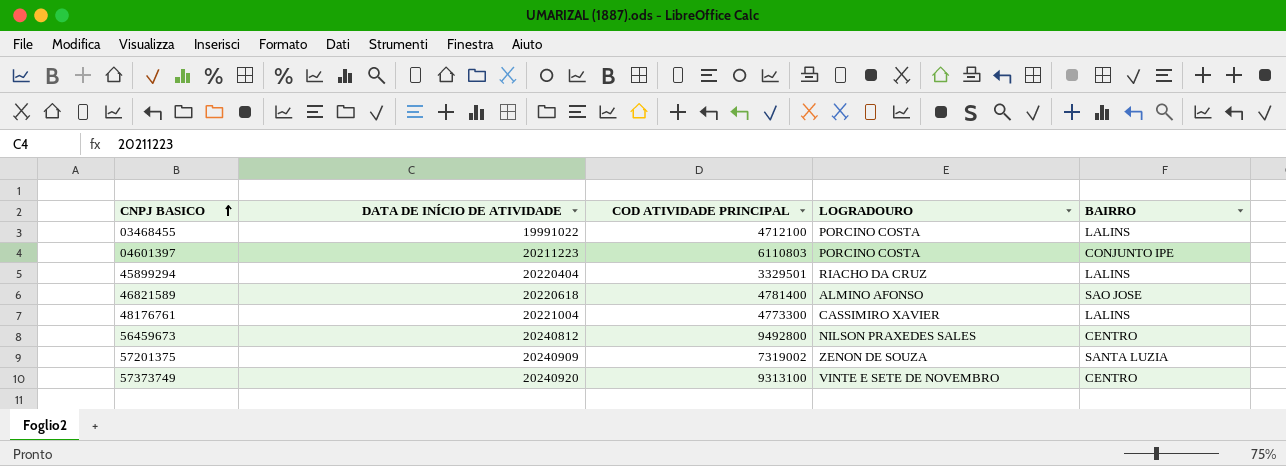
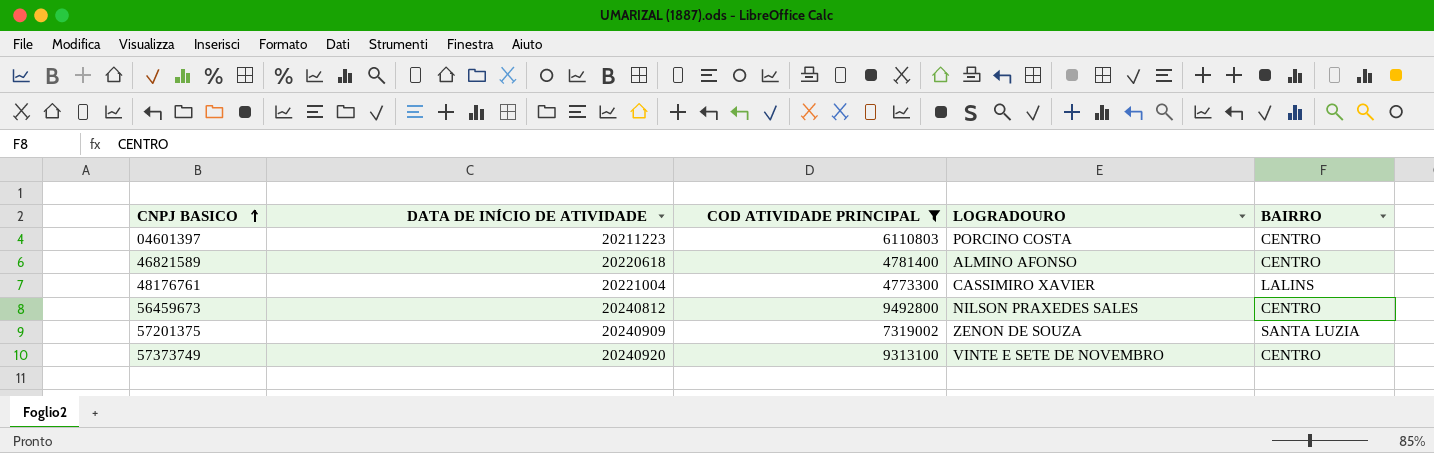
filter: none -> COD ATIVIDADE PRINCIPAL >= 4773300
04601397 | BAIRRO: CONJUNTO IPE -> CENTRO
46821589 | BAIRRO: SAO JOSE -> CENTRO

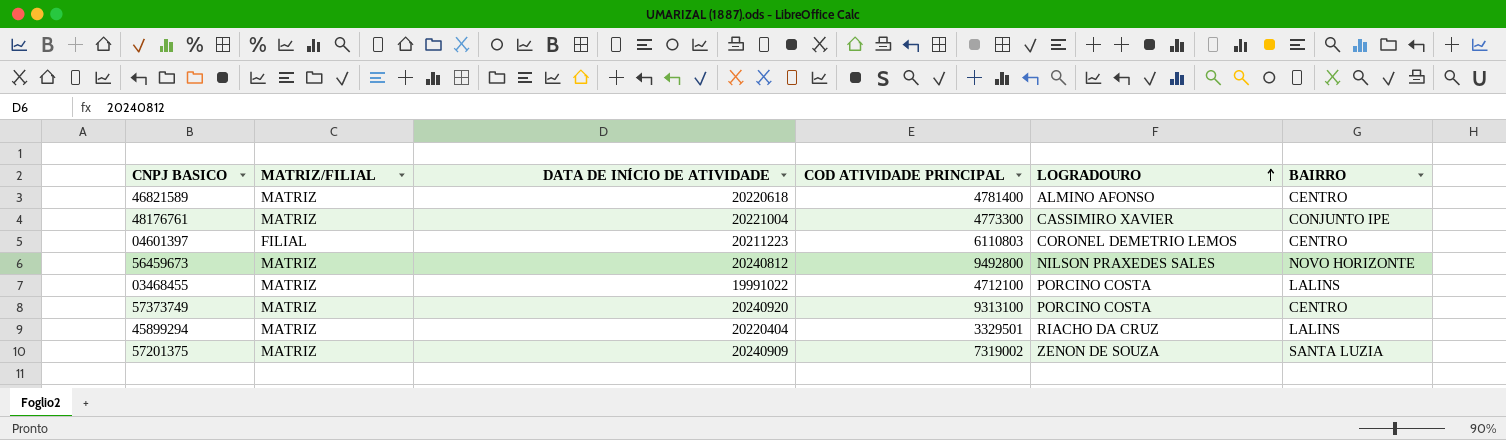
filter: COD ATIVIDADE PRINCIPAL >= 4773300 -> none
row order: CNPJ BASICO ascending -> LOGRADOURO ascending
column MATRIZ/FILIAL | position: none -> 2
48176761 | BAIRRO: LALINS -> CONJUNTO IPE
04601397 | LOGRADOURO: PORCINO COSTA -> CORONEL DEMETRIO LEMOS
56459673 | BAIRRO: CENTRO -> NOVO HORIZONTE
57373749 | LOGRADOURO: VINTE E SETE DE NOVEMBRO -> PORCINO COSTA

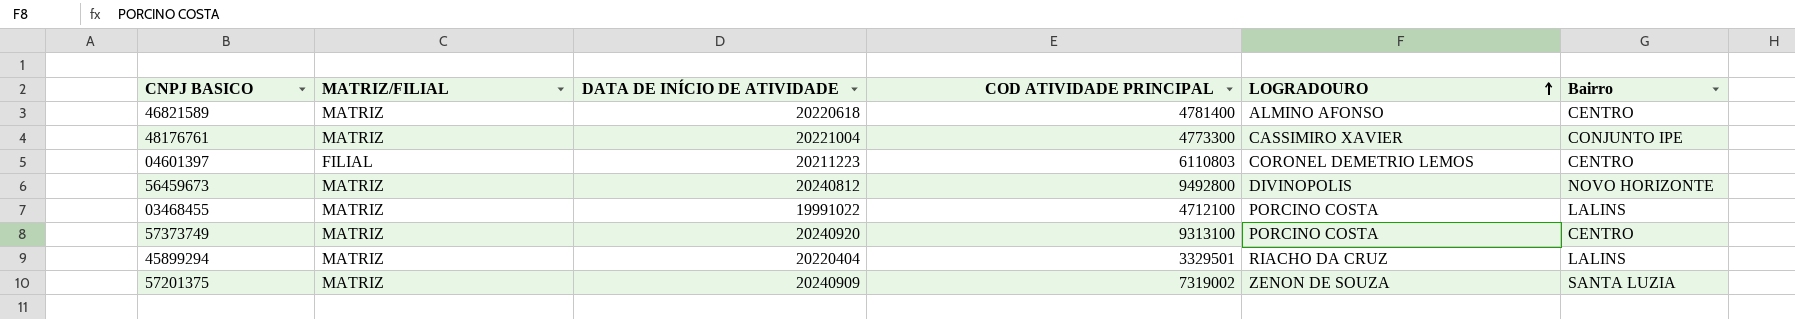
column name: BAIRRO -> Bairro
56459673 | LOGRADOURO: NILSON PRAXEDES SALES -> DIVINOPOLIS

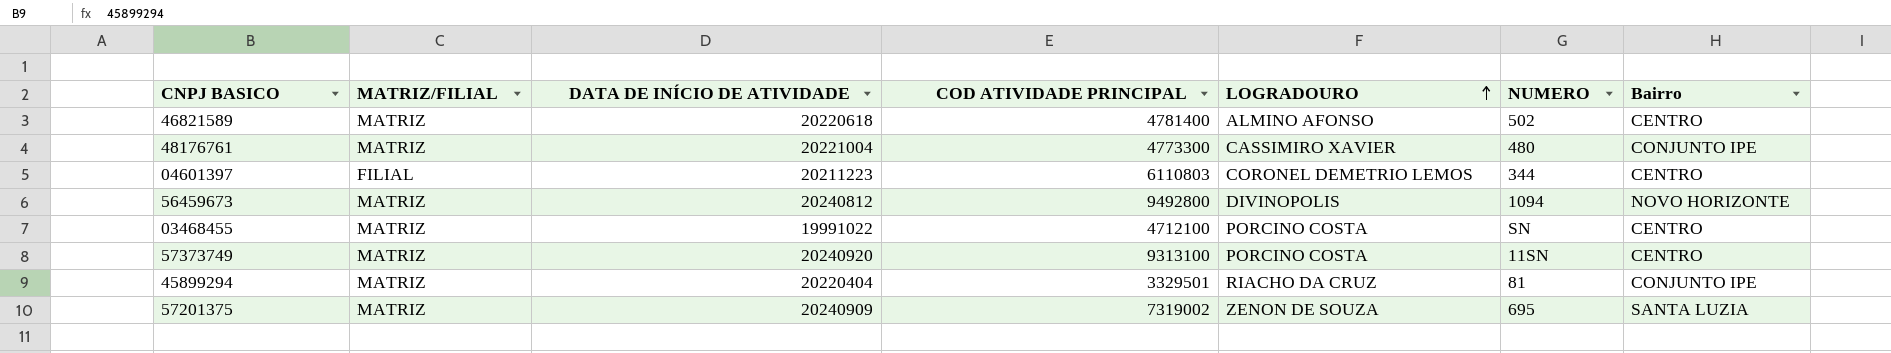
column NUMERO | position: none -> 6
03468455 | Bairro: LALINS -> CENTRO
45899294 | Bairro: LALINS -> CONJUNTO IPE

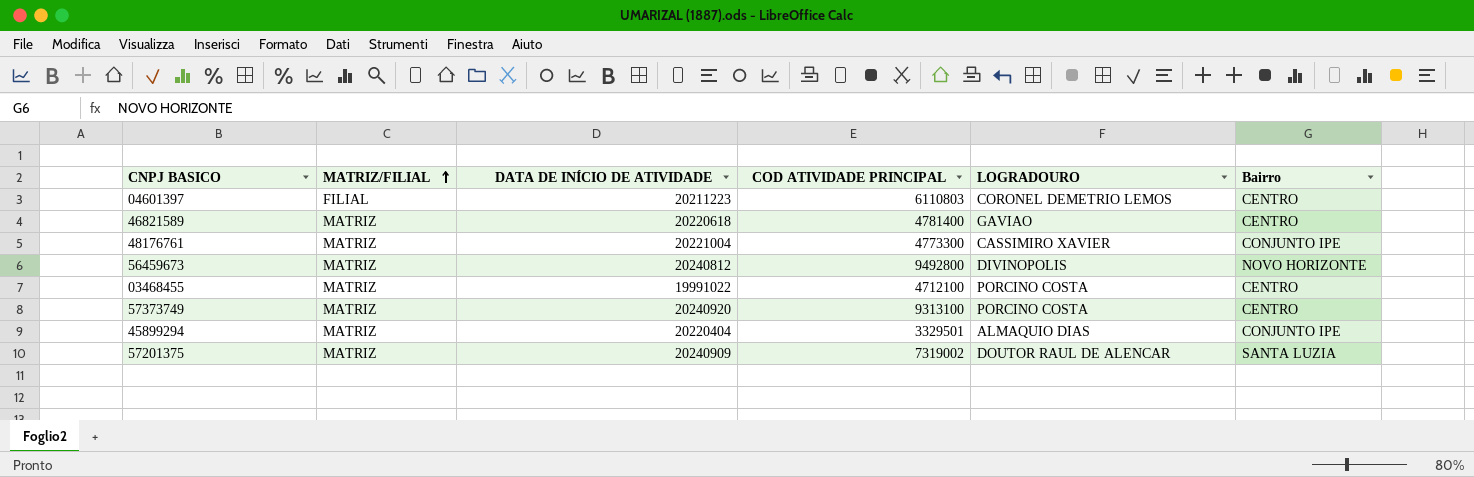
row order: LOGRADOURO ascending -> MATRIZ/FILIAL ascending
column NUMERO | position: 6 -> none
46821589 | LOGRADOURO: ALMINO AFONSO -> GAVIAO
45899294 | LOGRADOURO: RIACHO DA CRUZ -> ALMAQUIO DIAS
57201375 | LOGRADOURO: ZENON DE SOUZA -> DOUTOR RAUL DE ALENCAR

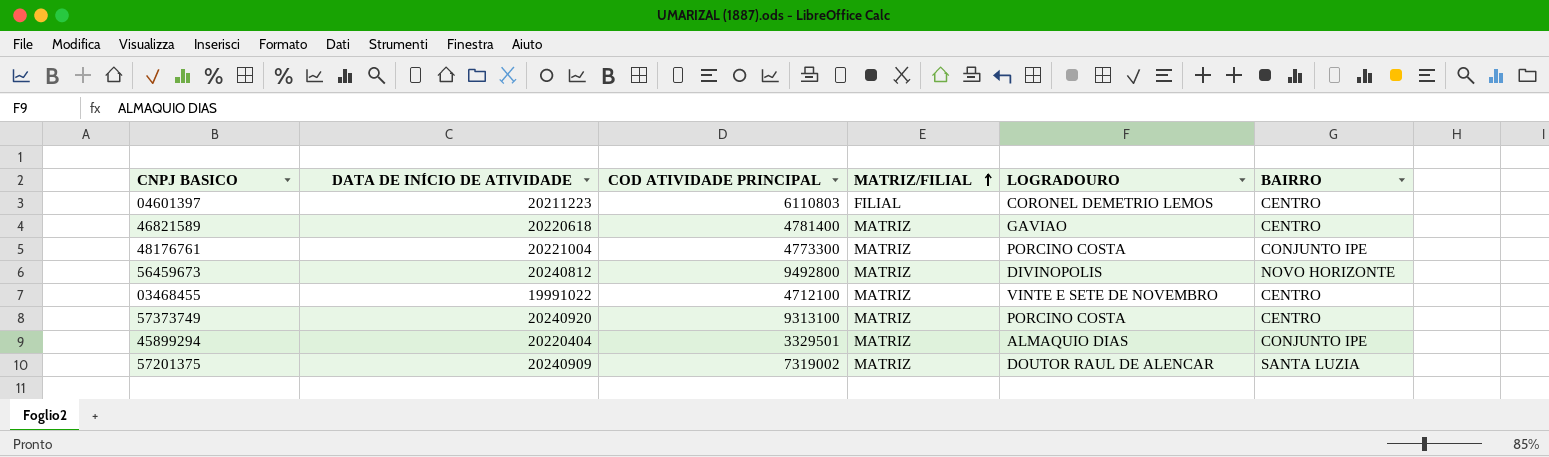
column MATRIZ/FILIAL | position: 2 -> 4
column name: Bairro -> BAIRRO
48176761 | LOGRADOURO: CASSIMIRO XAVIER -> PORCINO COSTA
03468455 | LOGRADOURO: PORCINO COSTA -> VINTE E SETE DE NOVEMBRO

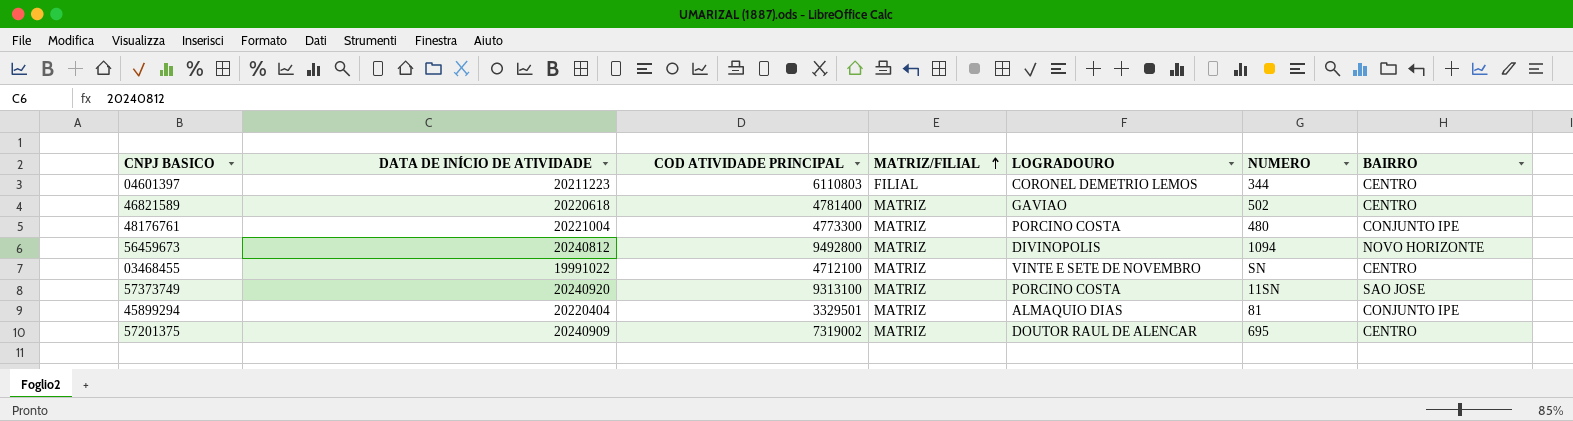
column NUMERO | position: none -> 6
57373749 | BAIRRO: CENTRO -> SAO JOSE
57201375 | BAIRRO: SANTA LUZIA -> CENTRO

